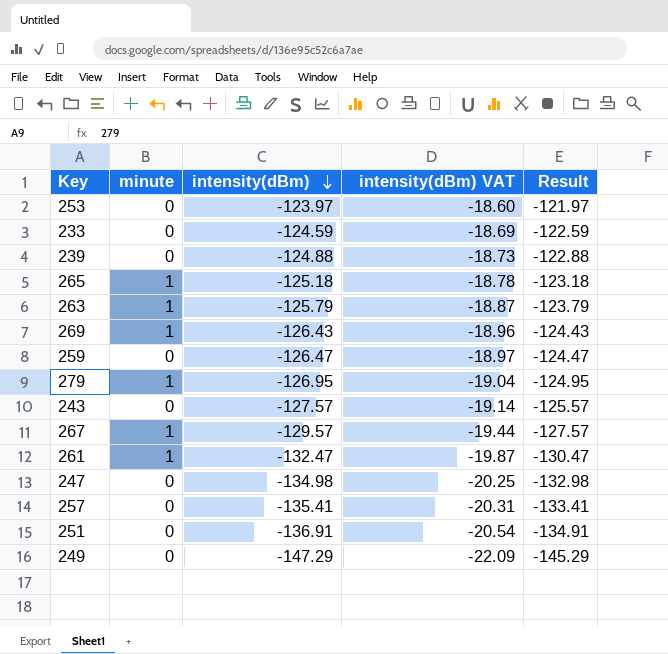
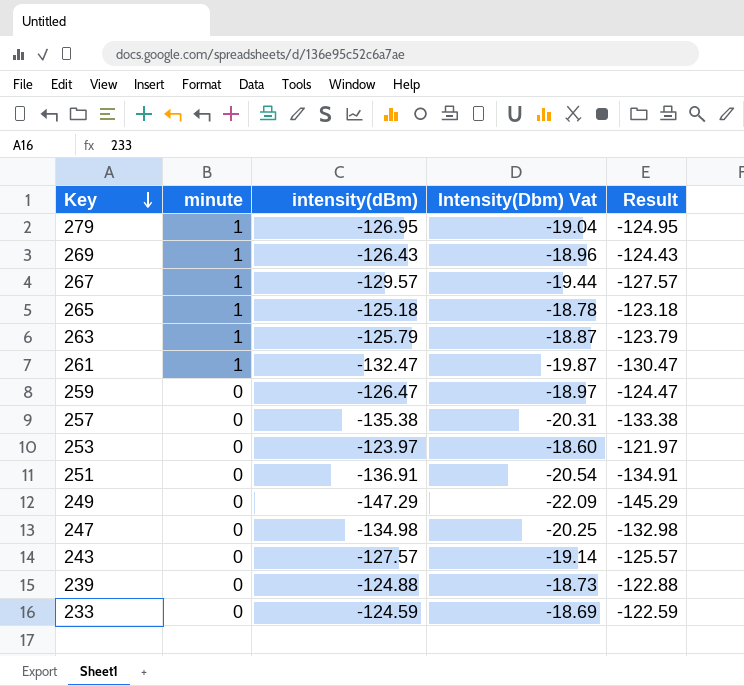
row order: intensity(dBm) descending -> Key descending
column name: intensity(dBm) VAT -> Intensity(Dbm) Vat
257 | intensity(dBm): -135.41 -> -135.38
257 | Result: -133.41 -> -133.38

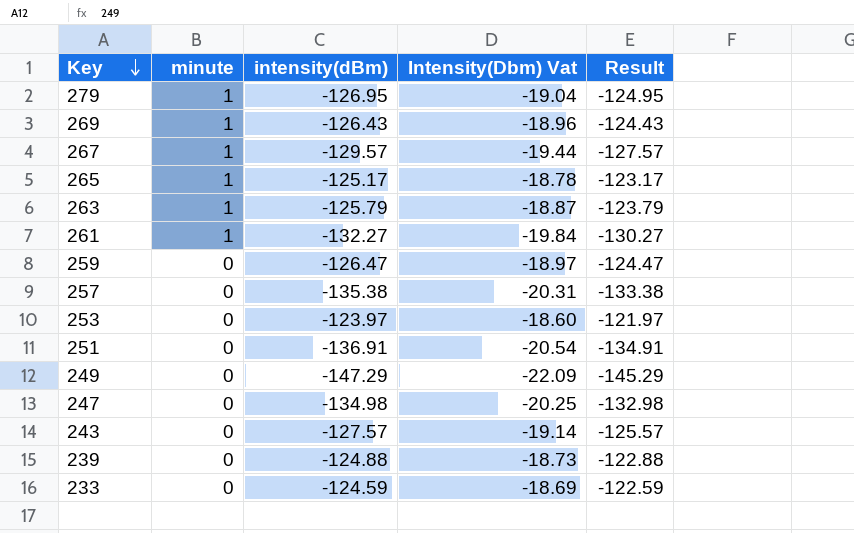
265 | intensity(dBm): -125.18 -> -125.17
265 | Result: -123.18 -> -123.17
261 | intensity(dBm): -132.47 -> -132.27
261 | Intensity(Dbm) Vat: -19.87 -> -19.84
261 | Result: -130.47 -> -130.27

